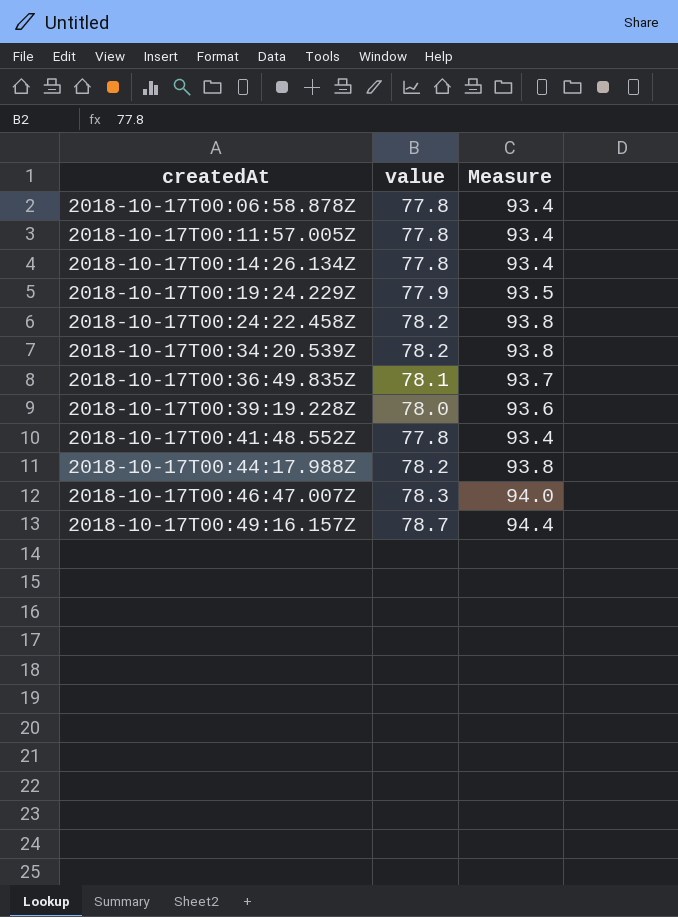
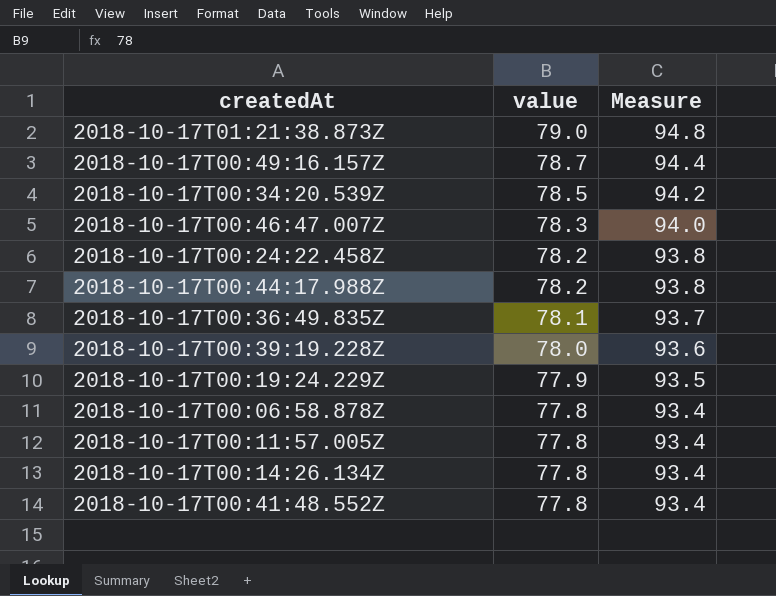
row order: createdAt ascending -> value descending
row 2018-10-17T01:21:38.873Z: none -> 79.0 | 94.8
2018-10-17T00:34:20.539Z | value: 78.2 -> 78.5
2018-10-17T00:34:20.539Z | Measure: 93.8 -> 94.2

